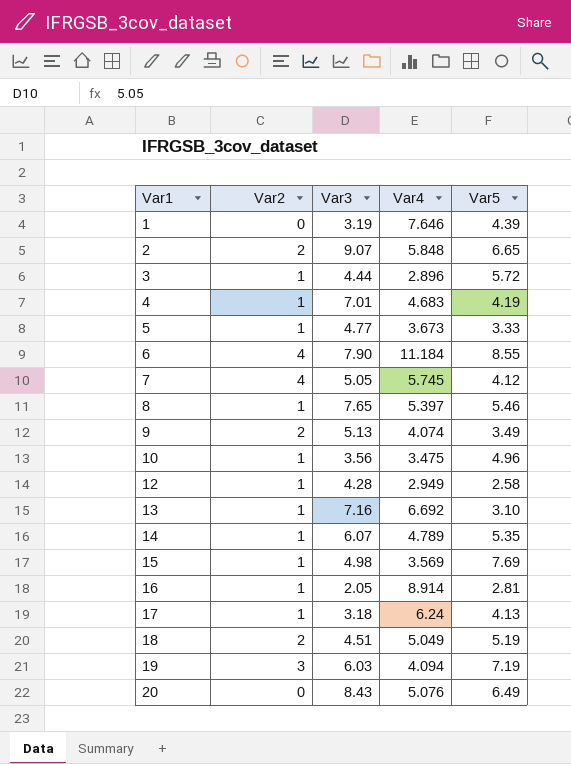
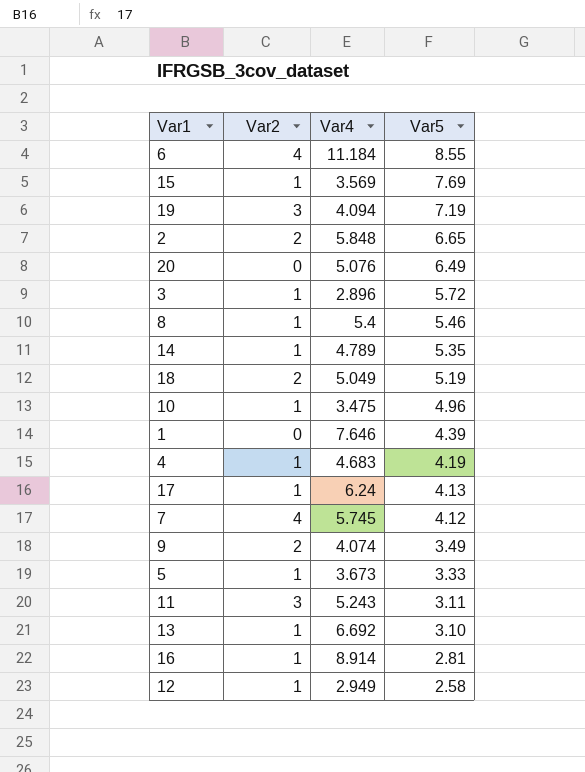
row order: Var1 ascending -> Var5 descending
column Var3 | position: 3 -> none
8 | Var4: 5.397 -> 5.4
row 11: none -> 3 | 5.243 | 3.11

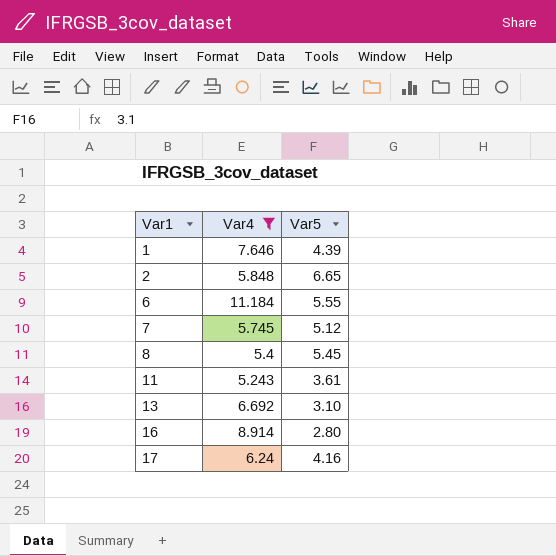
filter: none -> Var4 >= 5.243
row order: Var5 descending -> Var1 ascending
column Var2 | position: 2 -> none
6 | Var5: 8.55 -> 5.55
7 | Var5: 4.12 -> 5.12
8 | Var5: 5.46 -> 5.45
11 | Var5: 3.11 -> 3.61
16 | Var5: 2.81 -> 2.80
17 | Var5: 4.13 -> 4.16

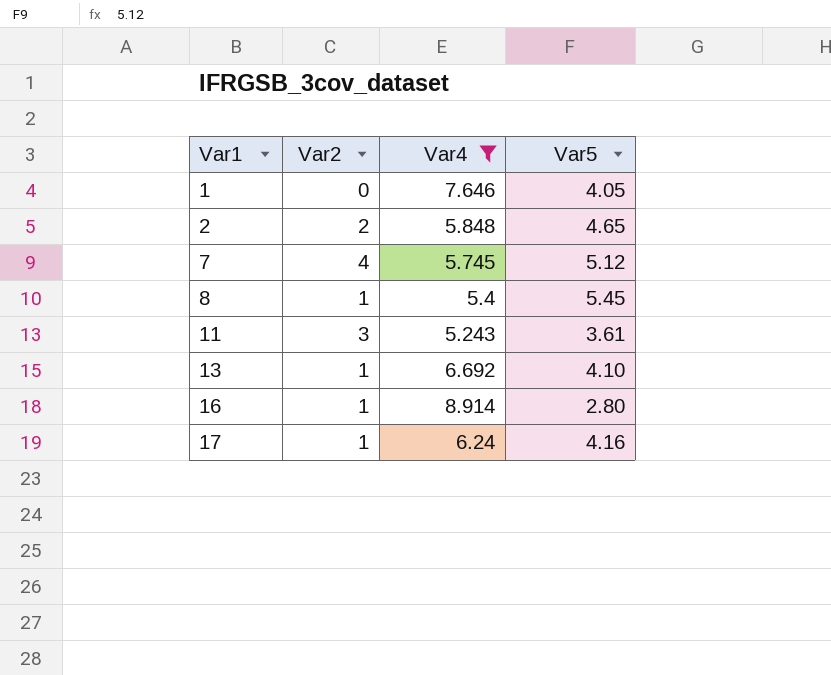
column Var2 | position: none -> 2
row 6: 11.184 | 5.55 -> none
1 | Var5: 4.39 -> 4.05
2 | Var5: 6.65 -> 4.65
13 | Var5: 3.10 -> 4.10

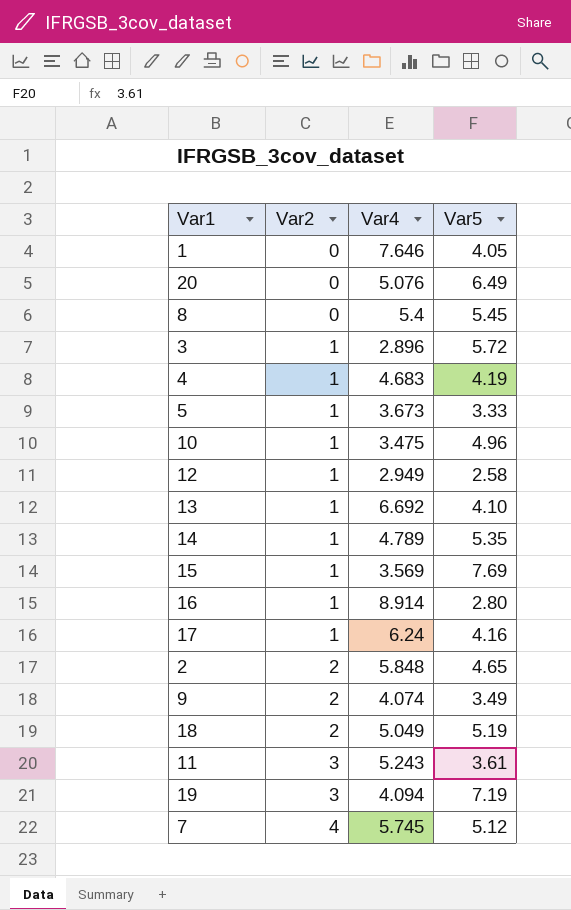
filter: Var4 >= 5.243 -> none
row order: Var1 ascending -> Var2 ascending
8 | Var2: 1 -> 0

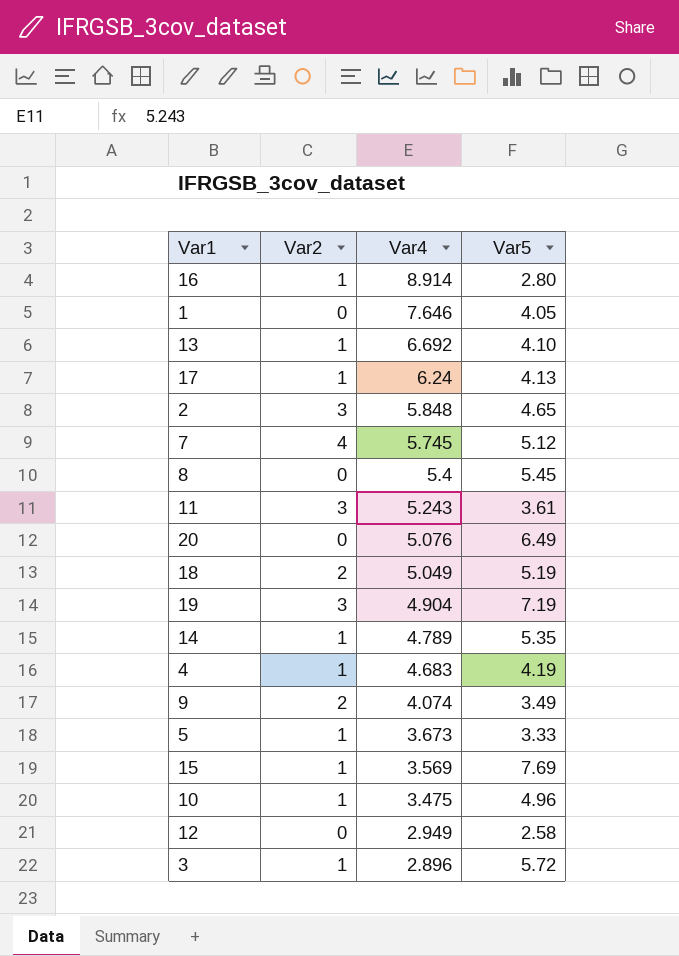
row order: Var2 ascending -> Var4 descending
17 | Var5: 4.16 -> 4.13
2 | Var2: 2 -> 3
19 | Var4: 4.094 -> 4.904
12 | Var2: 1 -> 0

